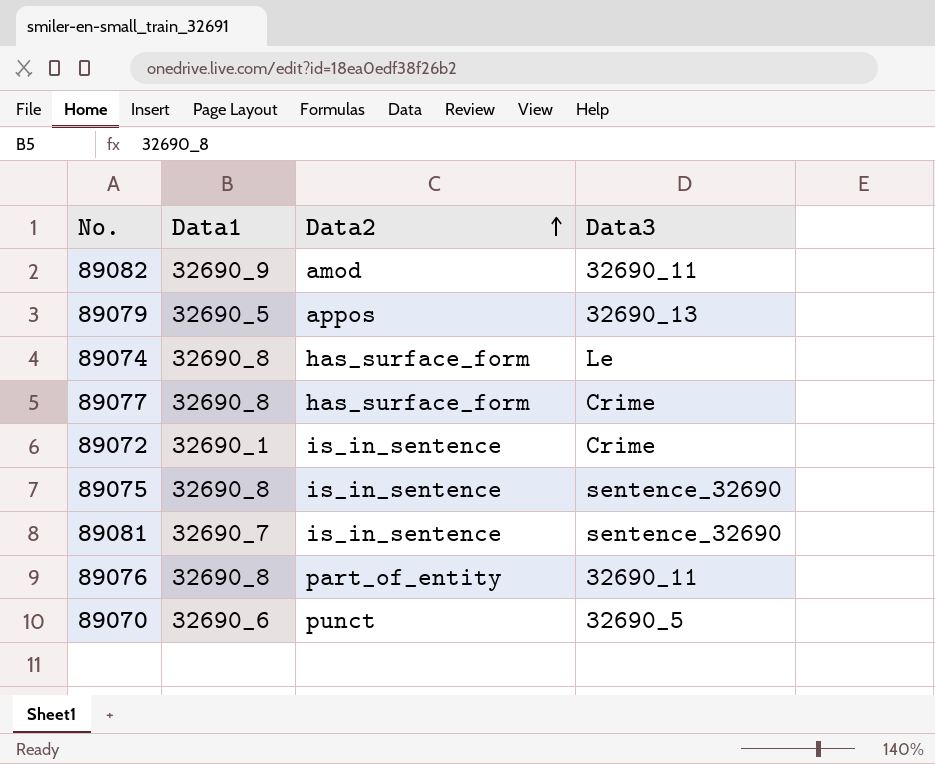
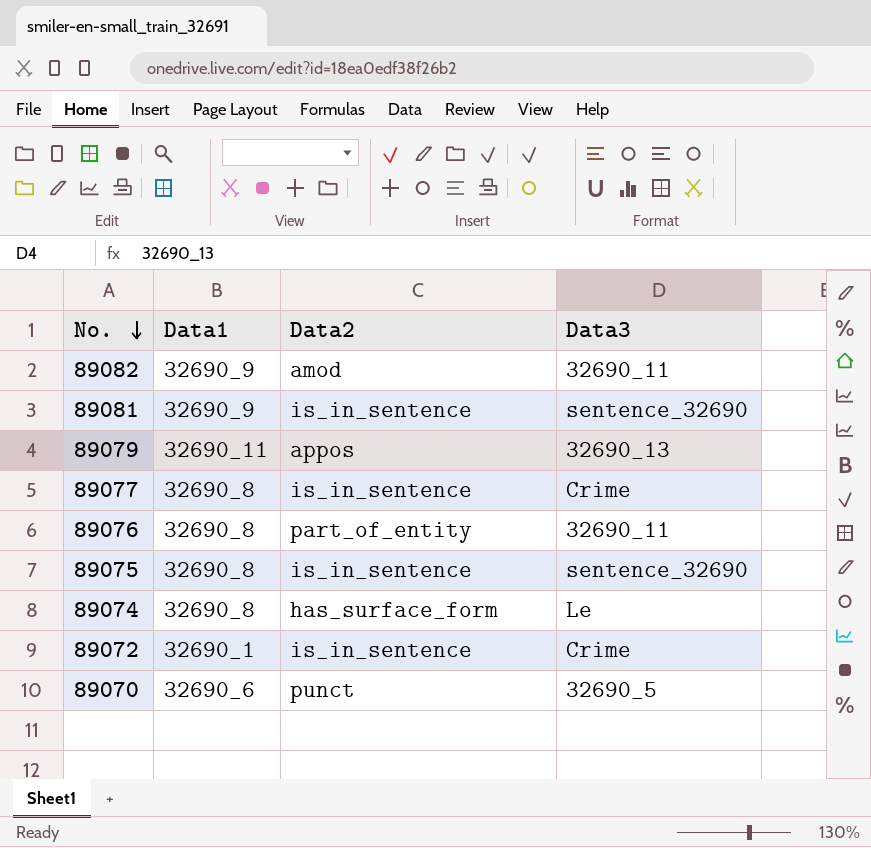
row order: Data2 ascending -> No. descending
89081 | Data1: 32690_7 -> 32690_9
89079 | Data1: 32690_5 -> 32690_11
89077 | Data2: has_surface_form -> is_in_sentence

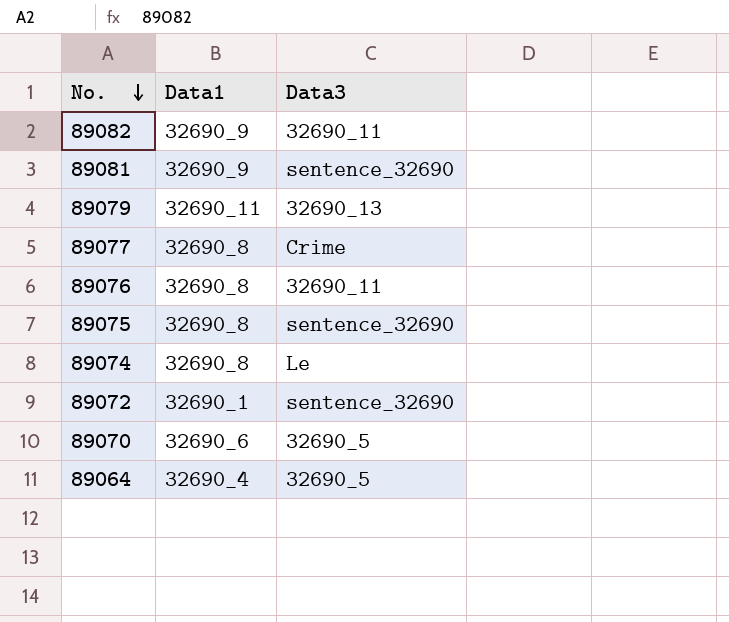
column Data2 | position: 3 -> none
89072 | Data3: Crime -> sentence_32690
row 89064: none -> 32690_4 | 32690_5

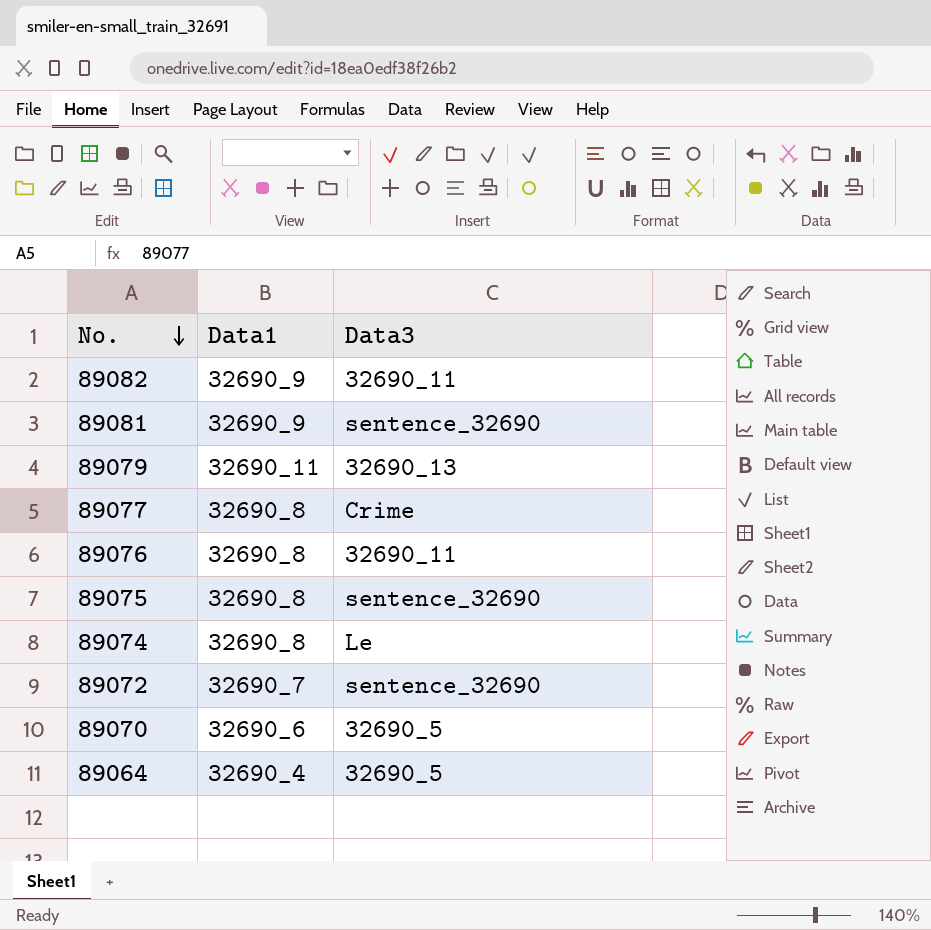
89072 | Data1: 32690_1 -> 32690_7

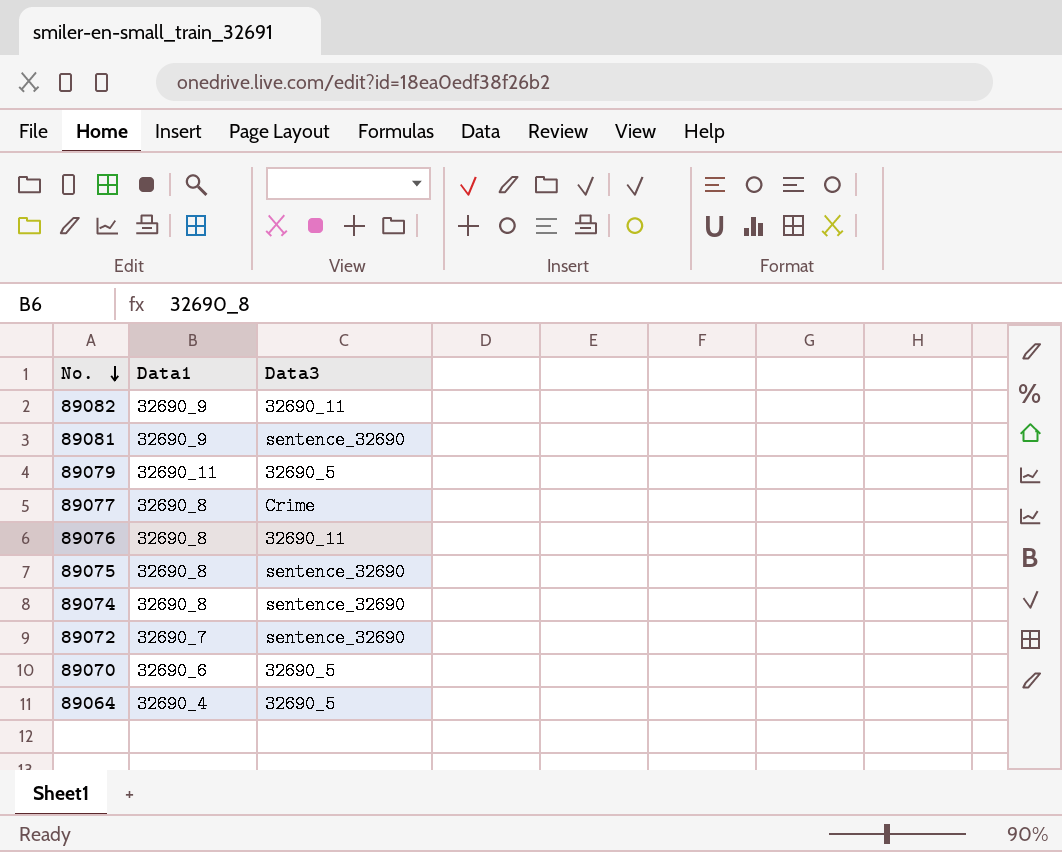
89079 | Data3: 32690_13 -> 32690_5
89074 | Data3: Le -> sentence_32690

